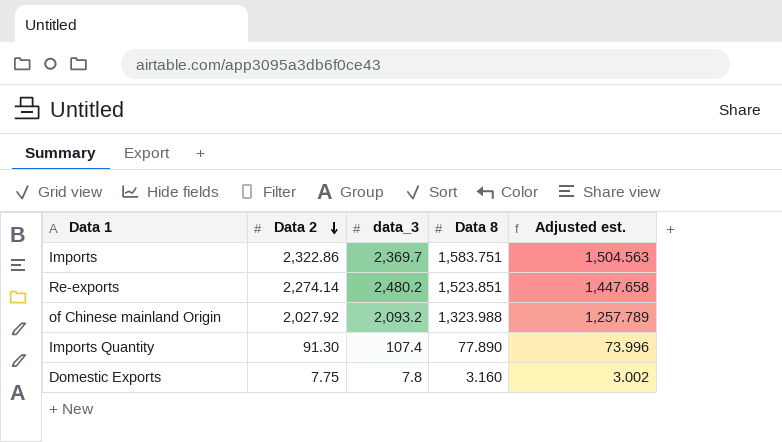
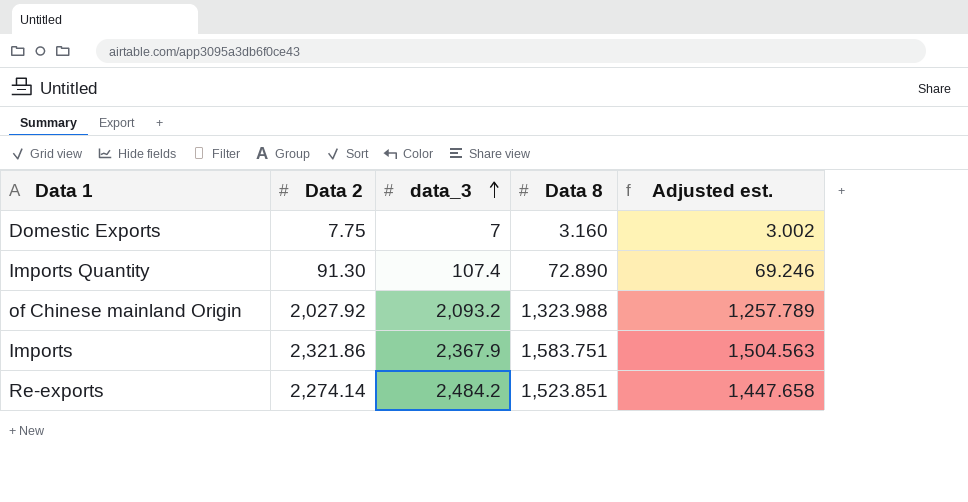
row order: Data 2 descending -> data_3 ascending
Domestic Exports | data_3: 7.8 -> 7
Imports Quantity | Data 8: 77.890 -> 72.890
Imports Quantity | Adjusted est.: 73.996 -> 69.246
Imports | Data 2: 2,322.86 -> 2,321.86
Imports | data_3: 2,369.7 -> 2,367.9
Re-exports | data_3: 2,480.2 -> 2,484.2

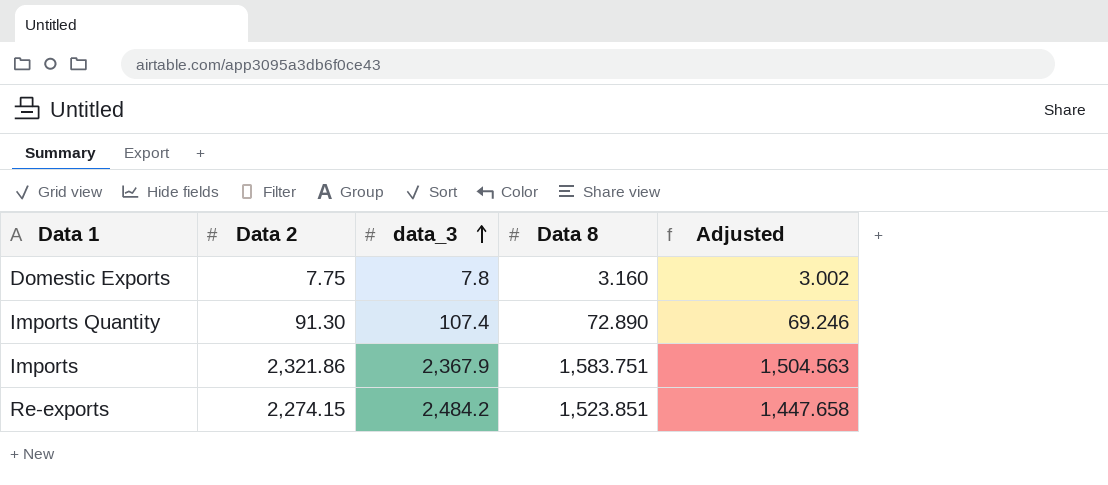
column name: Adjusted est. -> Adjusted
row of Chinese mainland Origin: 2,027.92 | 2,093.2 | 1,323.988 | 1,257.789 -> none
Domestic Exports | data_3: 7 -> 7.8
Re-exports | Data 2: 2,274.14 -> 2,274.15

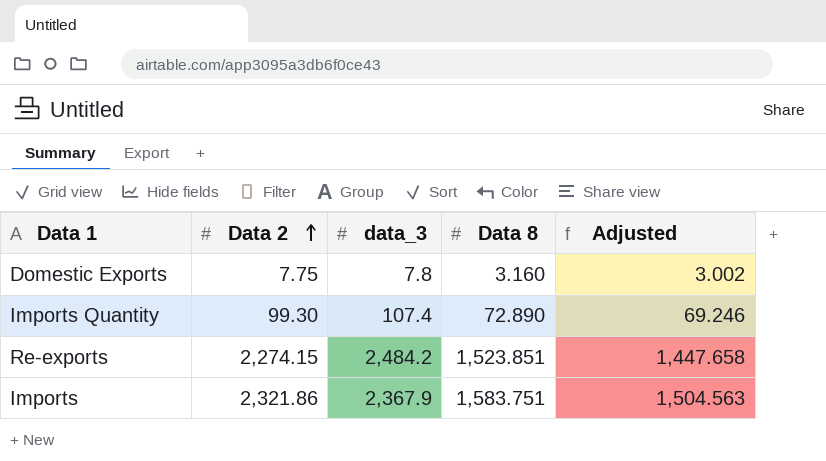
row order: data_3 ascending -> Data 2 ascending
Imports Quantity | Data 2: 91.30 -> 99.30

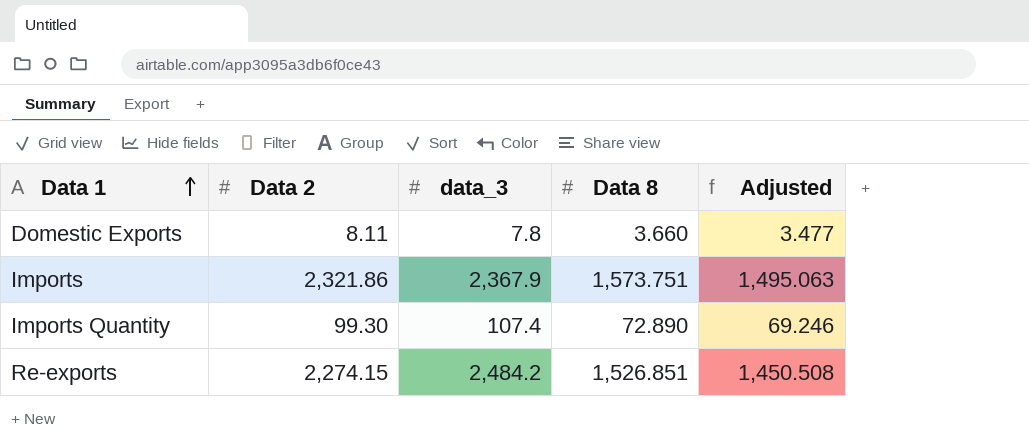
row order: Data 2 ascending -> Data 1 ascending
Domestic Exports | Data 2: 7.75 -> 8.11
Domestic Exports | Data 8: 3.160 -> 3.660
Domestic Exports | Adjusted: 3.002 -> 3.477
Imports | Data 8: 1,583.751 -> 1,573.751
Imports | Adjusted: 1,504.563 -> 1,495.063
Re-exports | Data 8: 1,523.851 -> 1,526.851
Re-exports | Adjusted: 1,447.658 -> 1,450.508

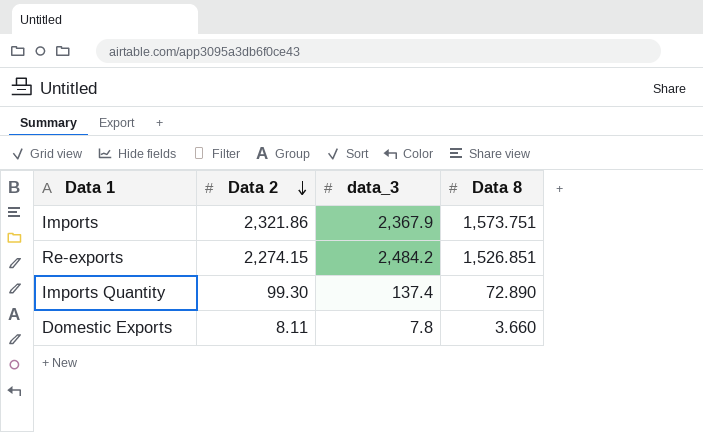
row order: Data 1 ascending -> Data 2 descending
column Adjusted | formula: [Data 8] * 0.95 -> none
Imports Quantity | data_3: 107.4 -> 137.4

